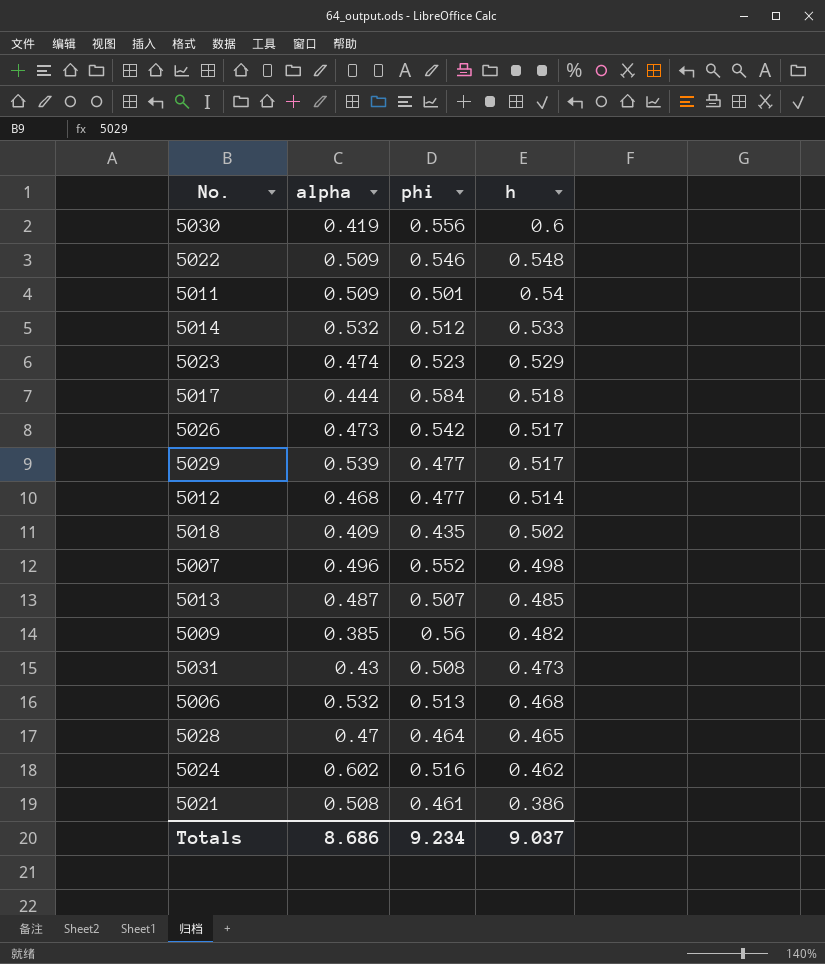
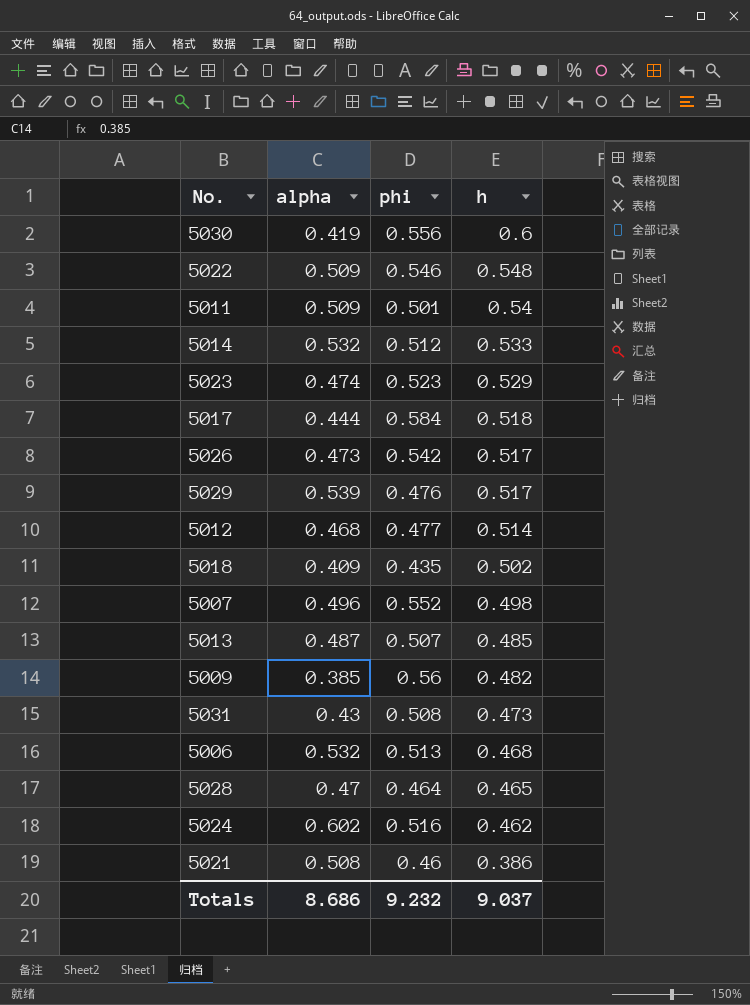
5029 | phi: 0.477 -> 0.476
5021 | phi: 0.461 -> 0.46
Totals | phi: 9.234 -> 9.232

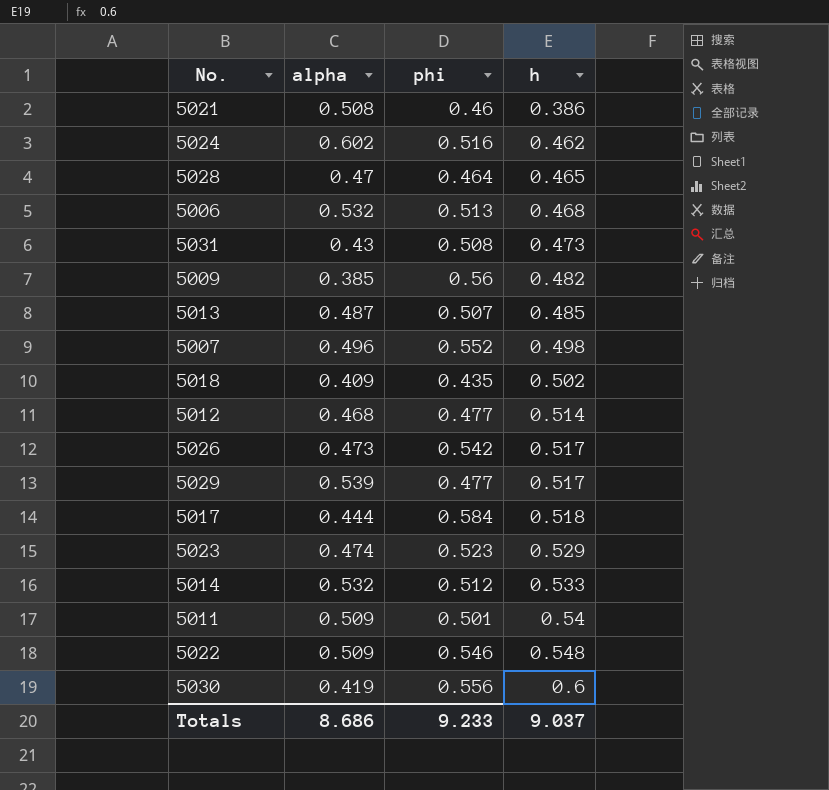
row order: h descending -> h ascending
5029 | phi: 0.476 -> 0.477
Totals | phi: 9.232 -> 9.233

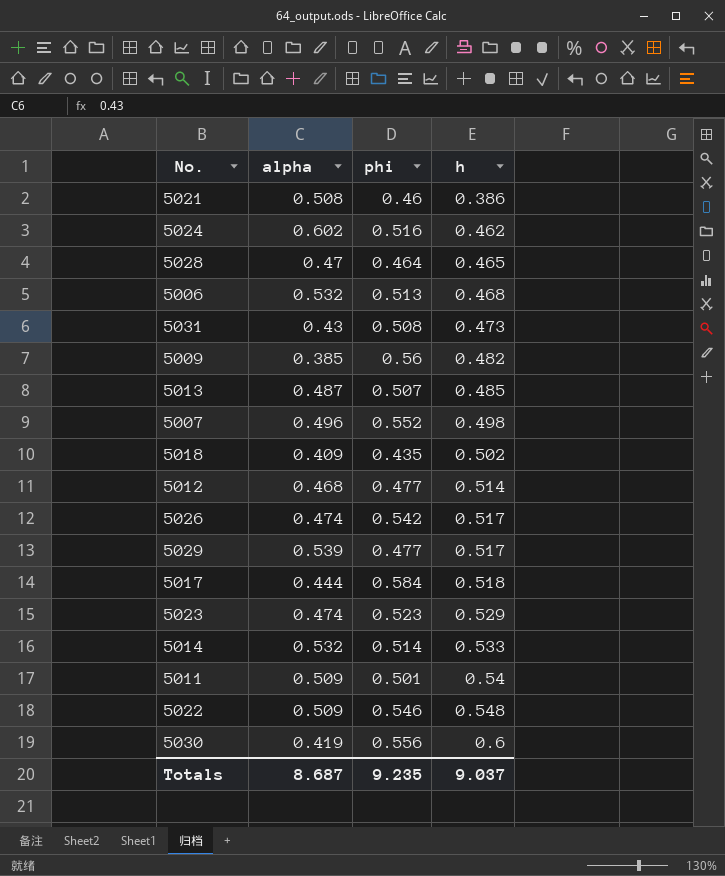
5026 | alpha: 0.473 -> 0.474
5014 | phi: 0.512 -> 0.514
Totals | alpha: 8.686 -> 8.687
Totals | phi: 9.233 -> 9.235

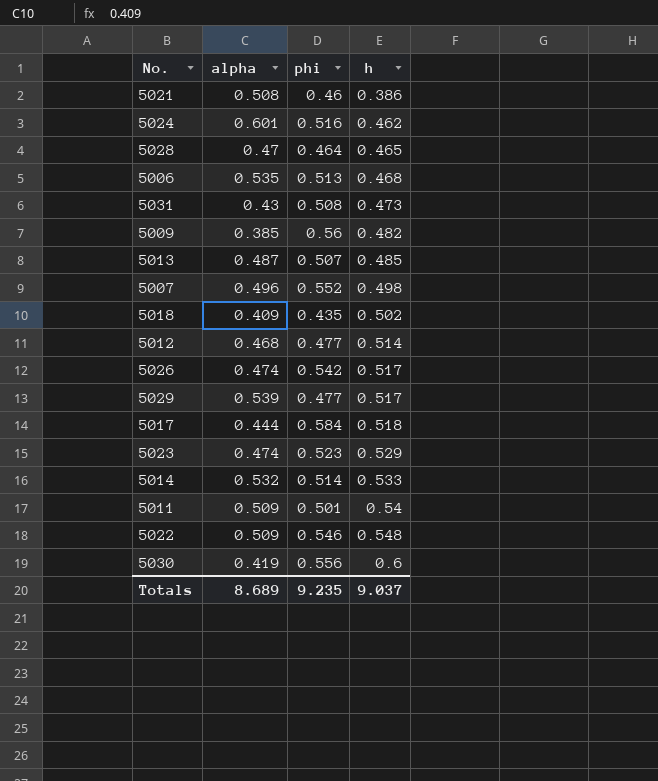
5024 | alpha: 0.602 -> 0.601
5006 | alpha: 0.532 -> 0.535
Totals | alpha: 8.687 -> 8.689

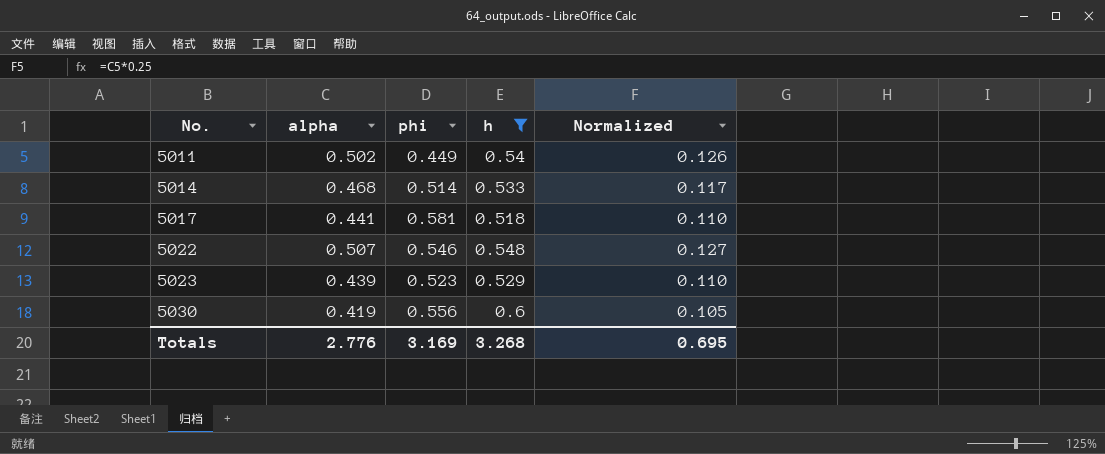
filter: none -> h >= 0.518
row order: h ascending -> No. ascending
column Normalized | formula: none -> [alpha] * 0.25
5011 | alpha: 0.509 -> 0.502
5011 | phi: 0.501 -> 0.449
5014 | alpha: 0.532 -> 0.468
5017 | alpha: 0.444 -> 0.441
5017 | phi: 0.584 -> 0.581
5022 | alpha: 0.509 -> 0.507
5023 | alpha: 0.474 -> 0.439
Totals | alpha: 8.689 -> 2.776
Totals | phi: 9.235 -> 3.169
Totals | h: 9.037 -> 3.268

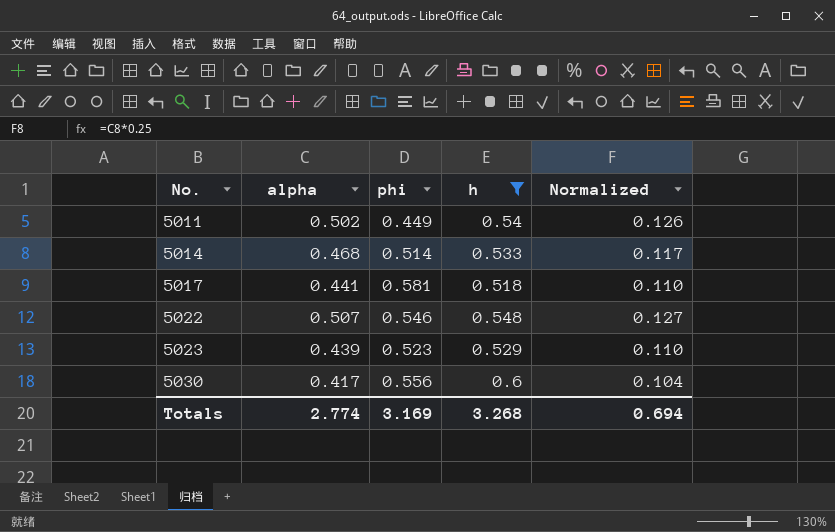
5030 | alpha: 0.419 -> 0.417
5030 | Normalized: 0.105 -> 0.104
Totals | alpha: 2.776 -> 2.774
Totals | Normalized: 0.695 -> 0.694

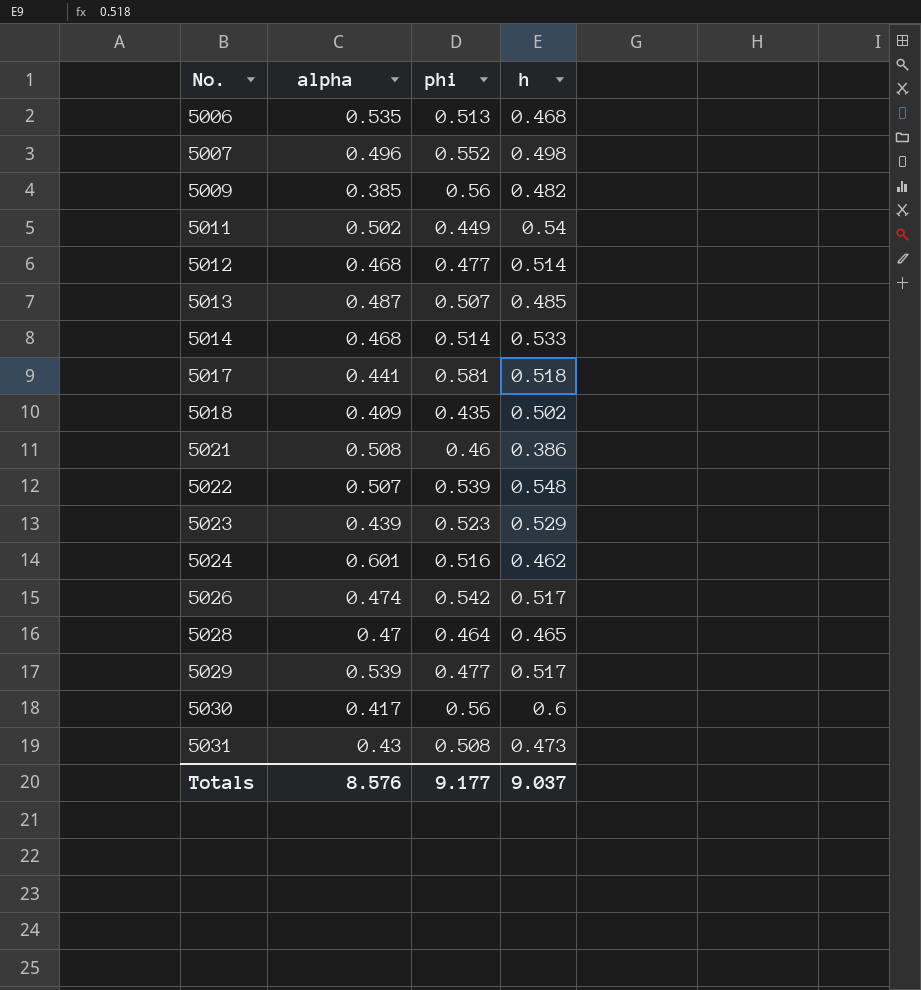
filter: h >= 0.518 -> none
column Normalized | formula: [alpha] * 0.25 -> none
5022 | phi: 0.546 -> 0.539
5030 | phi: 0.556 -> 0.56
Totals | alpha: 2.774 -> 8.576
Totals | phi: 3.169 -> 9.177
Totals | h: 3.268 -> 9.037

